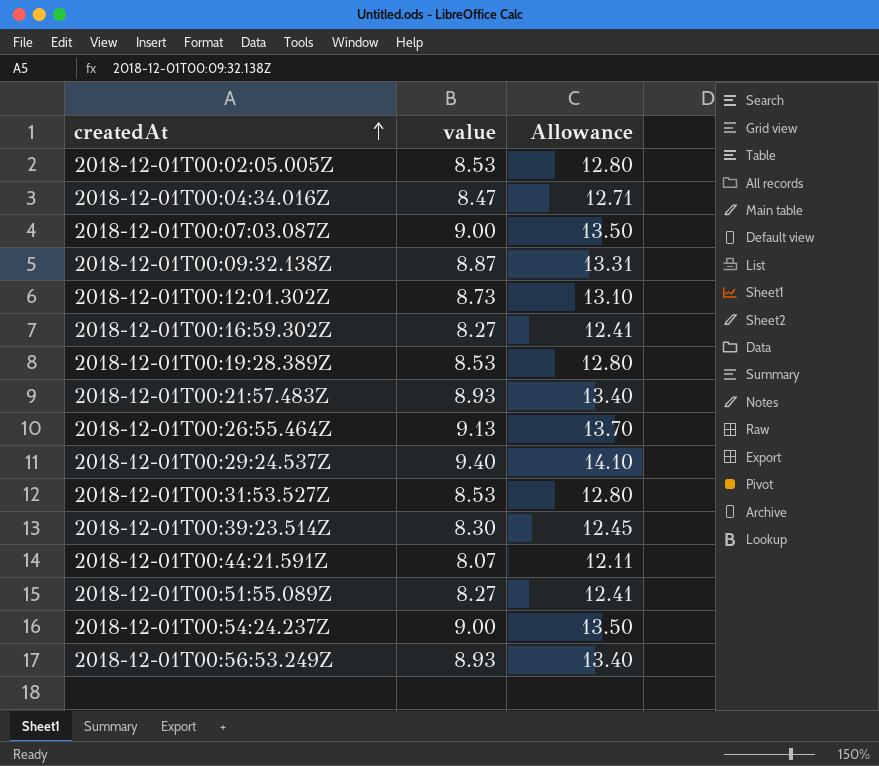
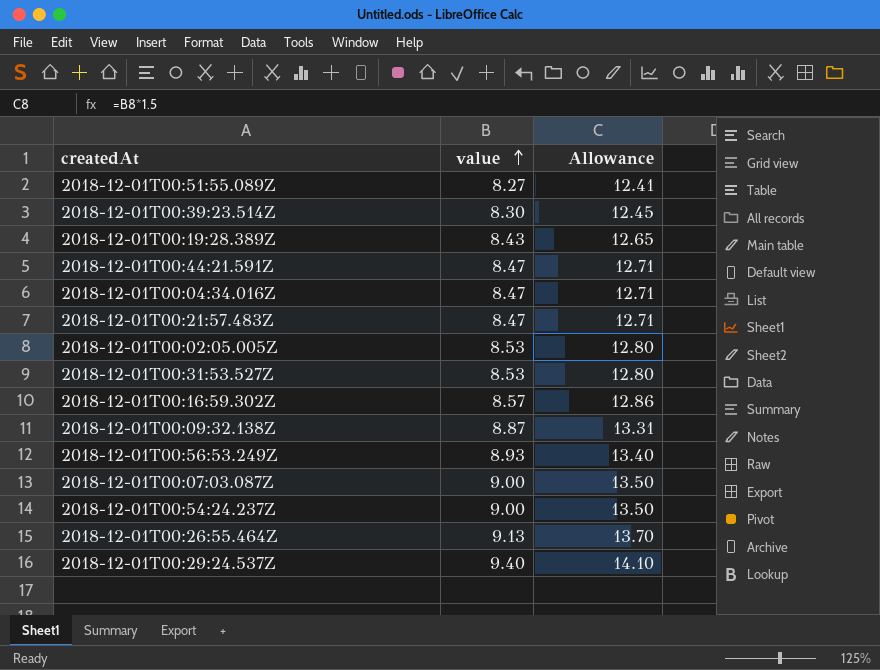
row order: createdAt ascending -> value ascending
row 2018-12-01T00:12:01.302Z: 8.73 | 13.10 -> none
2018-12-01T00:19:28.389Z | value: 8.53 -> 8.43
2018-12-01T00:19:28.389Z | Allowance: 12.80 -> 12.65
2018-12-01T00:44:21.591Z | value: 8.07 -> 8.47
2018-12-01T00:44:21.591Z | Allowance: 12.11 -> 12.71
2018-12-01T00:21:57.483Z | value: 8.93 -> 8.47
2018-12-01T00:21:57.483Z | Allowance: 13.40 -> 12.71
2018-12-01T00:16:59.302Z | value: 8.27 -> 8.57
2018-12-01T00:16:59.302Z | Allowance: 12.41 -> 12.86

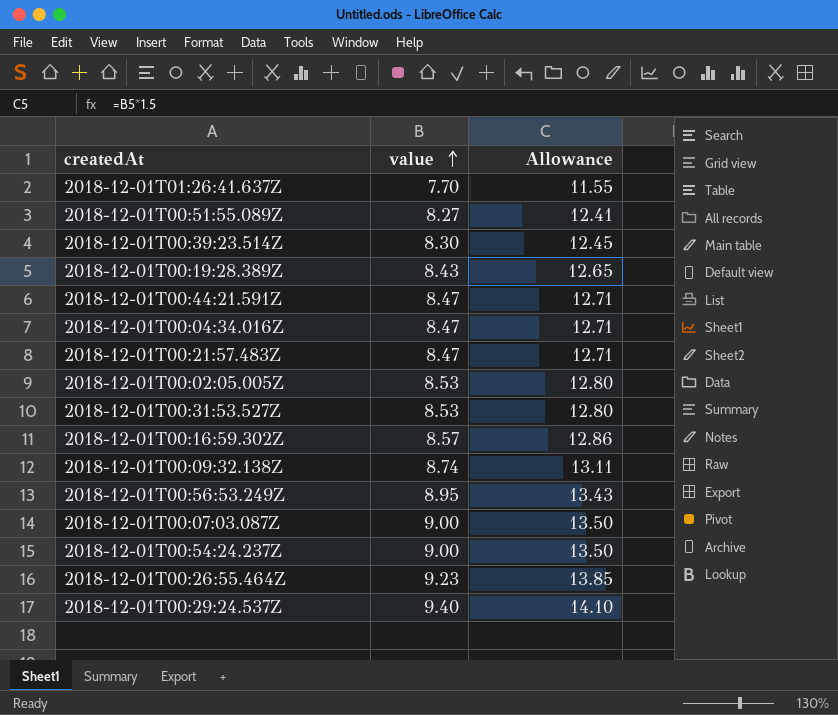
row 2018-12-01T01:26:41.637Z: none -> 7.70 | 11.55
2018-12-01T00:09:32.138Z | value: 8.87 -> 8.74
2018-12-01T00:09:32.138Z | Allowance: 13.31 -> 13.11
2018-12-01T00:56:53.249Z | value: 8.93 -> 8.95
2018-12-01T00:56:53.249Z | Allowance: 13.40 -> 13.43
2018-12-01T00:26:55.464Z | value: 9.13 -> 9.23
2018-12-01T00:26:55.464Z | Allowance: 13.70 -> 13.85

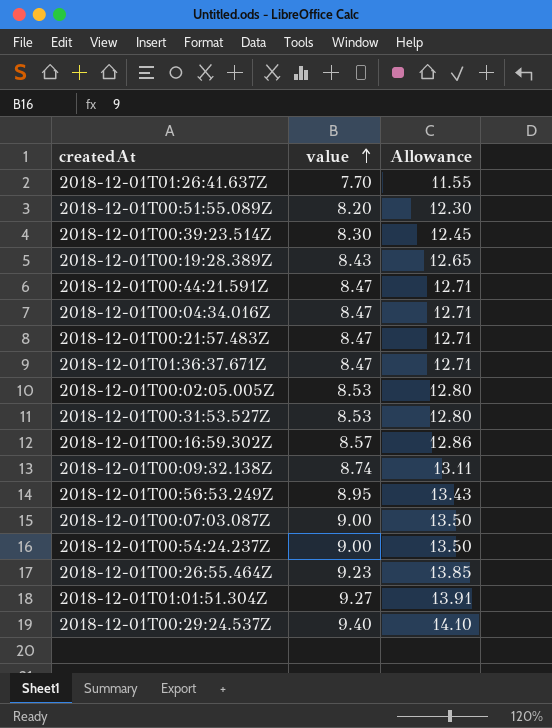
2018-12-01T00:51:55.089Z | value: 8.27 -> 8.20
2018-12-01T00:51:55.089Z | Allowance: 12.41 -> 12.30
row 2018-12-01T01:36:37.671Z: none -> 8.47 | 12.71
row 2018-12-01T01:01:51.304Z: none -> 9.27 | 13.91

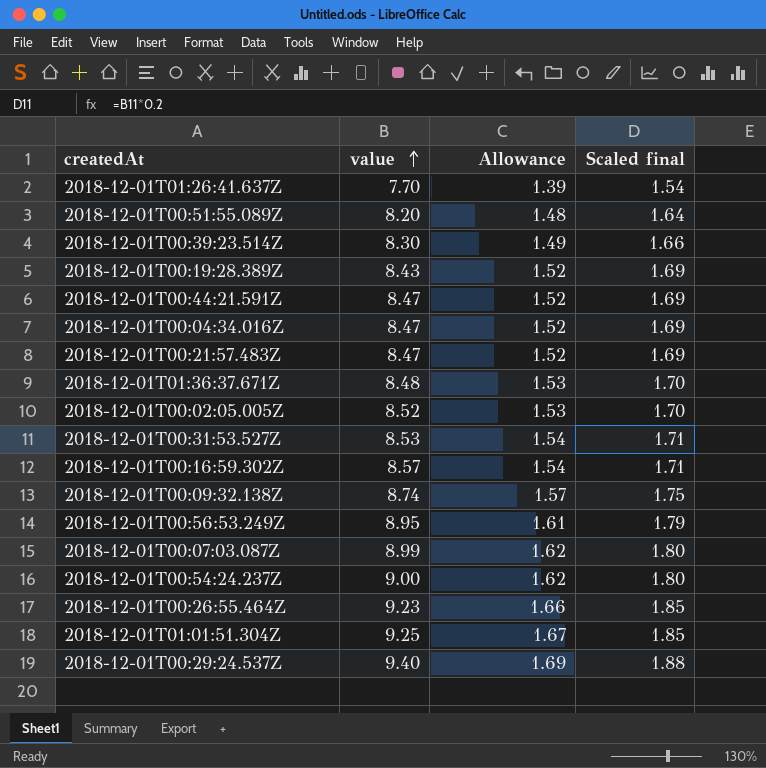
column Allowance | formula: [value] * 1.5 -> [value] * 0.18
column Scaled final | formula: none -> [value] * 0.2
2018-12-01T01:36:37.671Z | value: 8.47 -> 8.48
2018-12-01T00:02:05.005Z | value: 8.53 -> 8.52
2018-12-01T00:07:03.087Z | value: 9.00 -> 8.99
2018-12-01T01:01:51.304Z | value: 9.27 -> 9.25

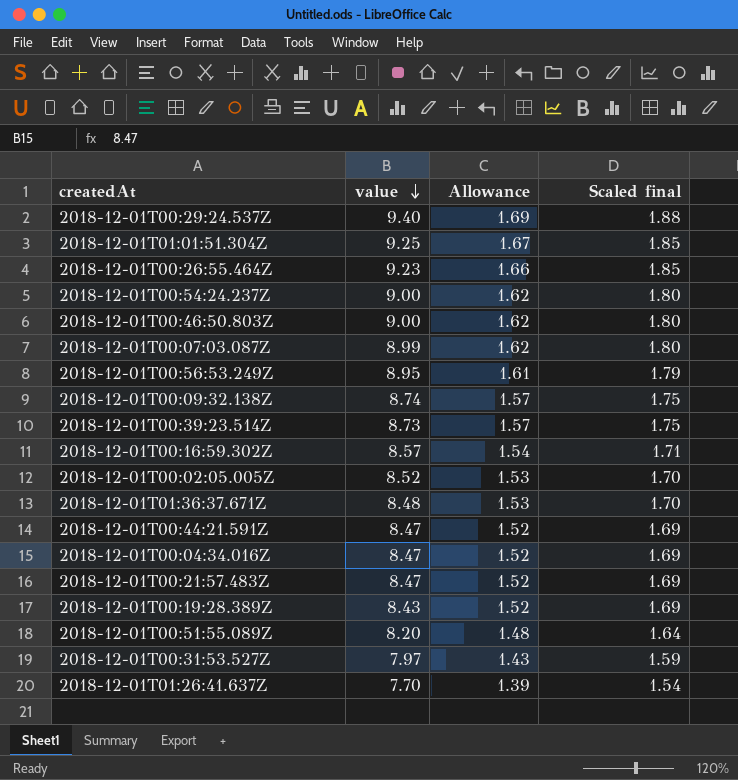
row order: value ascending -> value descending
row 2018-12-01T00:46:50.803Z: none -> 9.00 | 1.62 | 1.80
2018-12-01T00:39:23.514Z | value: 8.30 -> 8.73
2018-12-01T00:39:23.514Z | Allowance: 1.49 -> 1.57
2018-12-01T00:39:23.514Z | Scaled final: 1.66 -> 1.75
2018-12-01T00:31:53.527Z | value: 8.53 -> 7.97
2018-12-01T00:31:53.527Z | Allowance: 1.54 -> 1.43
2018-12-01T00:31:53.527Z | Scaled final: 1.71 -> 1.59

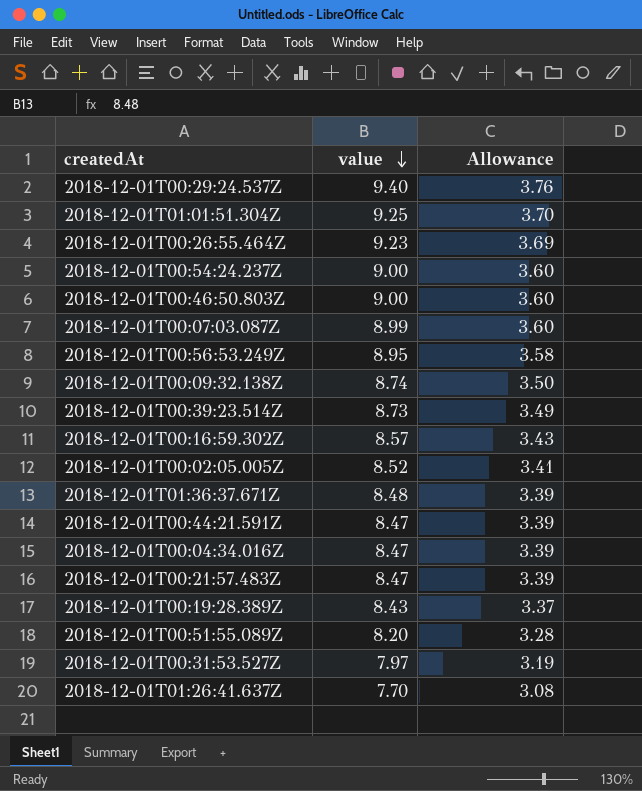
column Scaled final | formula: [value] * 0.2 -> none
column Allowance | formula: [value] * 0.18 -> [value] * 0.4

